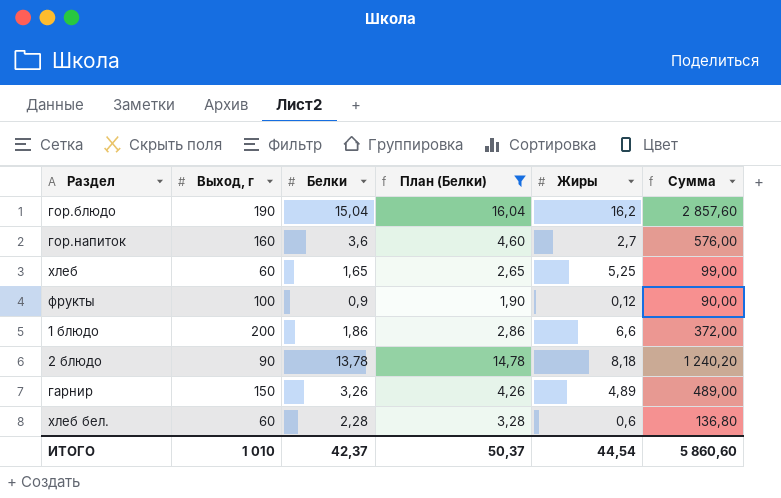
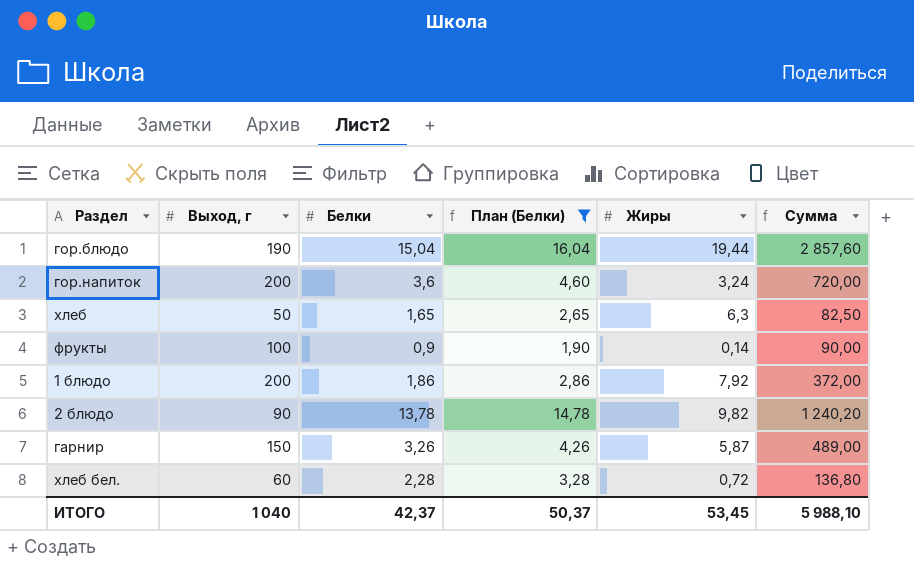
гор.блюдо | Жиры: 16,2 -> 19,44
гор.напиток | Выход, г: 160 -> 200
гор.напиток | Жиры: 2,7 -> 3,24
гор.напиток | Сумма: 576,00 -> 720,00
хлеб | Выход, г: 60 -> 50
хлеб | Жиры: 5,25 -> 6,3
хлеб | Сумма: 99,00 -> 82,50
фрукты | Жиры: 0,12 -> 0,14
1 блюдо | Жиры: 6,6 -> 7,92
2 блюдо | Жиры: 8,18 -> 9,82
гарнир | Жиры: 4,89 -> 5,87
хлеб бел. | Жиры: 0,6 -> 0,72
ИТОГО | Выход, г: 1 010 -> 1 040
ИТОГО | Жиры: 44,54 -> 53,45
ИТОГО | Сумма: 5 860,60 -> 5 988,10

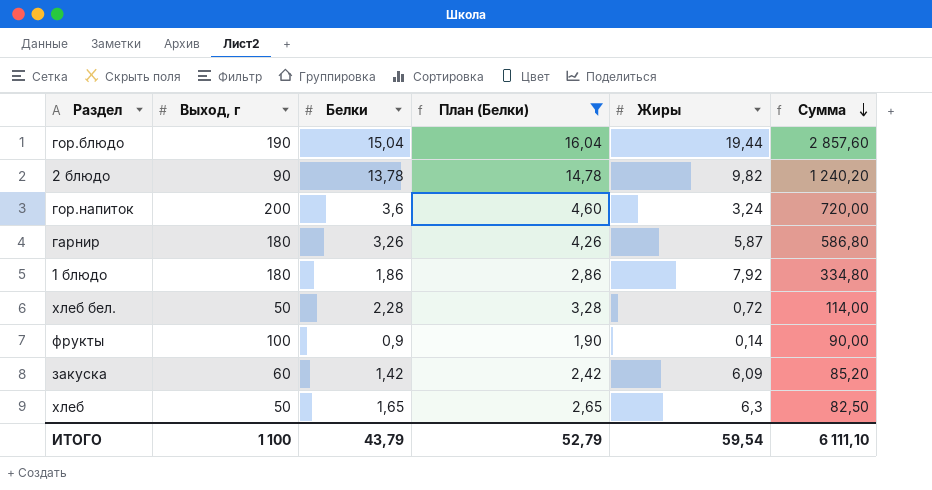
row order: none -> Сумма descending
гарнир | Выход, г: 150 -> 180
гарнир | Сумма: 489,00 -> 586,80
1 блюдо | Выход, г: 200 -> 180
1 блюдо | Сумма: 372,00 -> 334,80
хлеб бел. | Выход, г: 60 -> 50
хлеб бел. | Сумма: 136,80 -> 114,00
row закуска: none -> 60 | 1,42 | 2,42 | 6,09 | 85,20
ИТОГО | Выход, г: 1 040 -> 1 100
ИТОГО | Белки: 42,37 -> 43,79
ИТОГО | План (Белки): 50,37 -> 52,79
ИТОГО | Жиры: 53,45 -> 59,54
ИТОГО | Сумма: 5 988,10 -> 6 111,10

